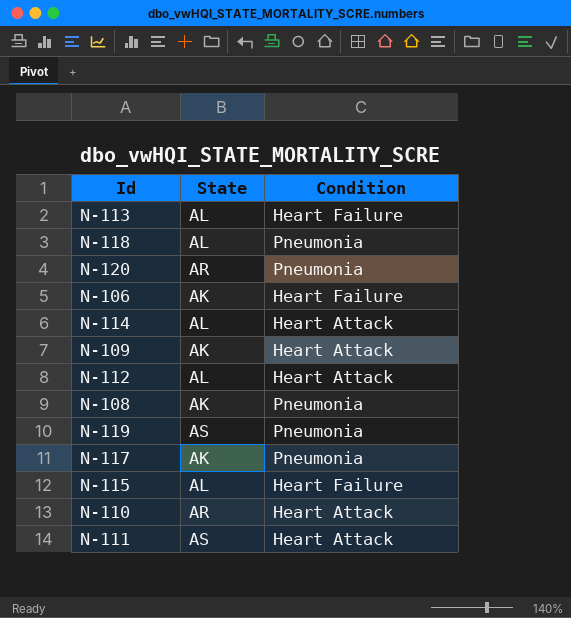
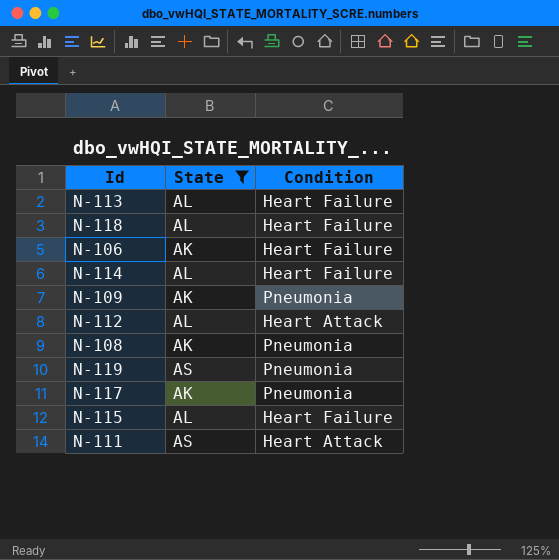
filter: none -> State != AR
N-118 | Condition: Pneumonia -> Heart Failure
N-114 | Condition: Heart Attack -> Heart Failure
N-109 | Condition: Heart Attack -> Pneumonia

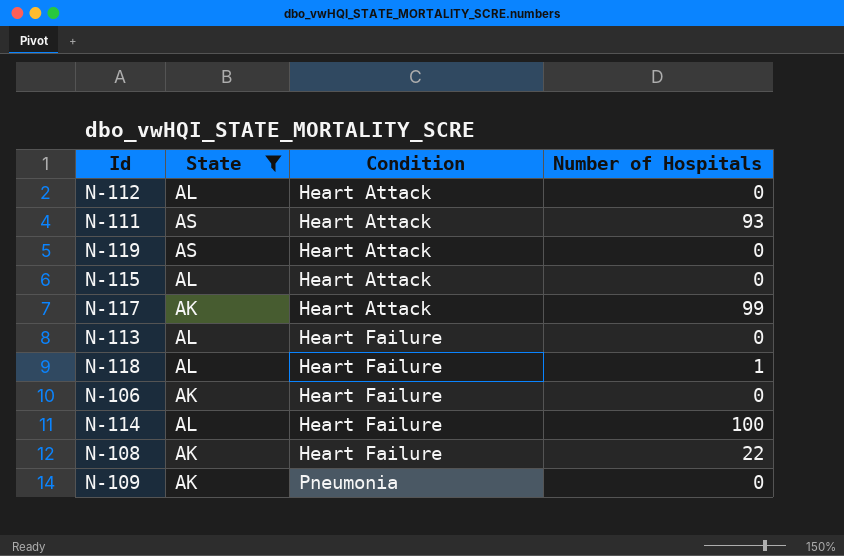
row order: none -> Condition ascending
column Number of Hospitals | position: none -> 4
N-119 | Condition: Pneumonia -> Heart Attack
N-115 | Condition: Heart Failure -> Heart Attack
N-117 | Condition: Pneumonia -> Heart Attack
N-108 | Condition: Pneumonia -> Heart Failure

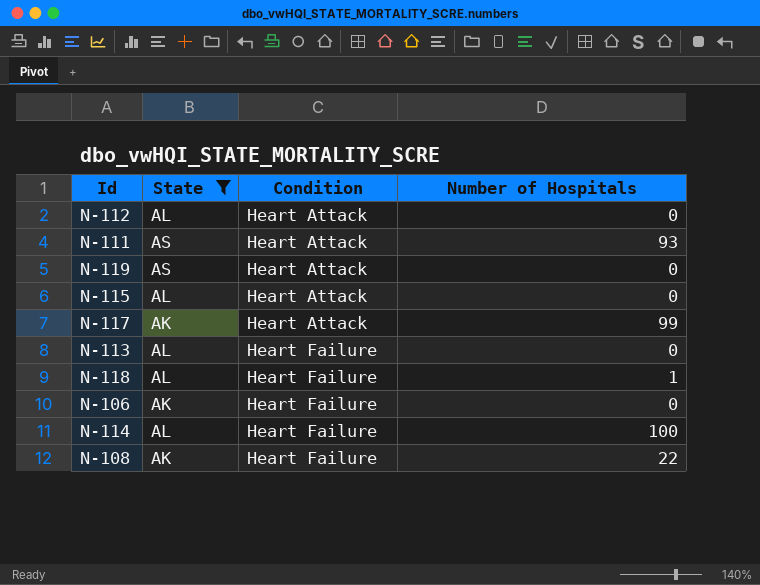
row N-109: AK | Pneumonia | 0 -> none

